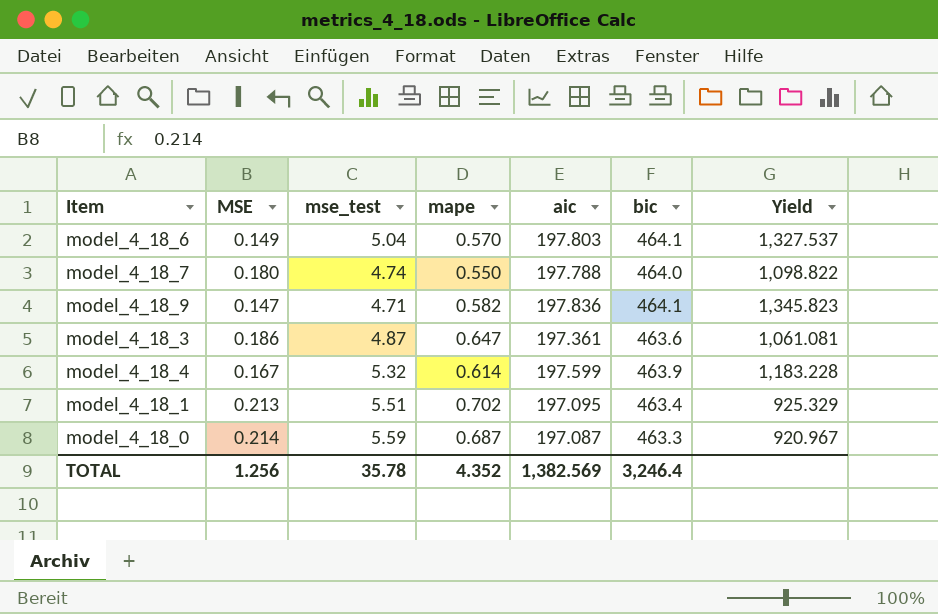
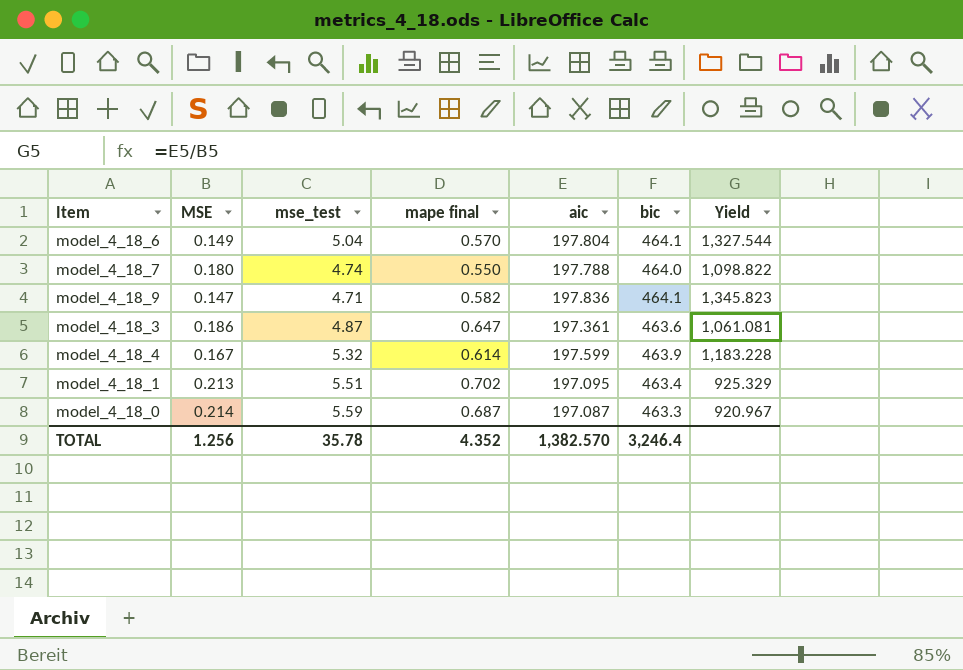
column name: mape -> mape final
model_4_18_6 | aic: 197.803 -> 197.804
model_4_18_6 | Yield: 1,327.537 -> 1,327.544
TOTAL | aic: 1,382.569 -> 1,382.570

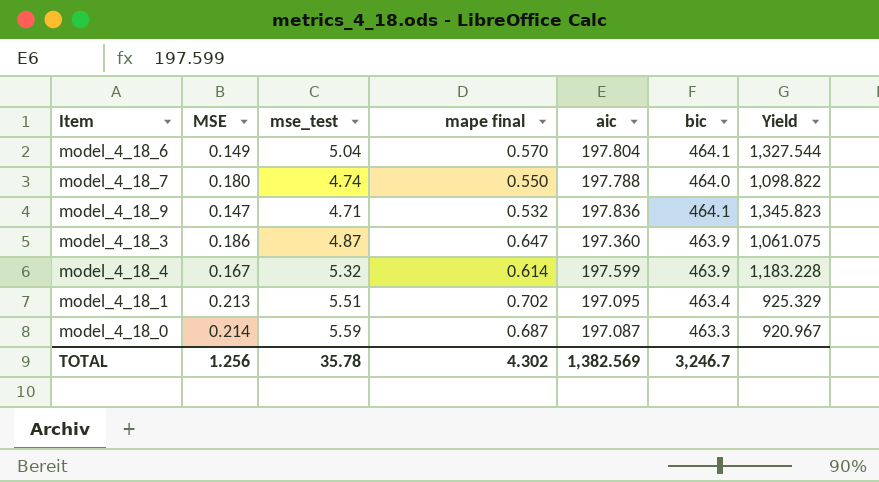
model_4_18_9 | mape final: 0.582 -> 0.532
model_4_18_3 | aic: 197.361 -> 197.360
model_4_18_3 | bic: 463.6 -> 463.9
model_4_18_3 | Yield: 1,061.081 -> 1,061.075
TOTAL | mape final: 4.352 -> 4.302
TOTAL | aic: 1,382.570 -> 1,382.569
TOTAL | bic: 3,246.4 -> 3,246.7

